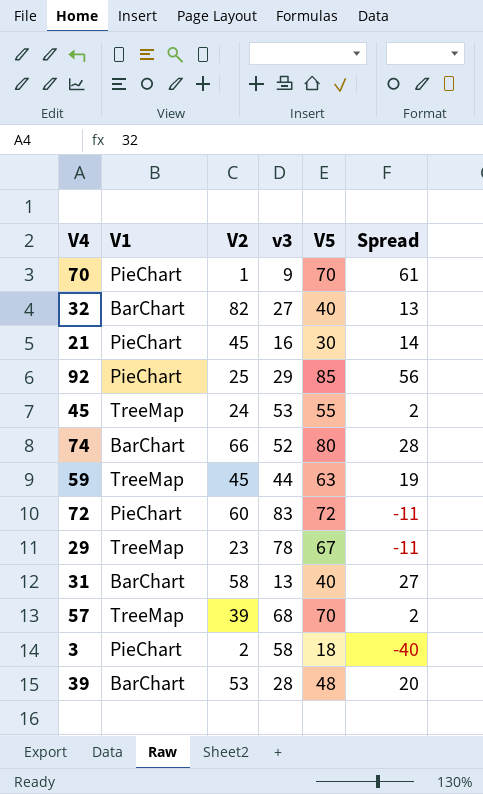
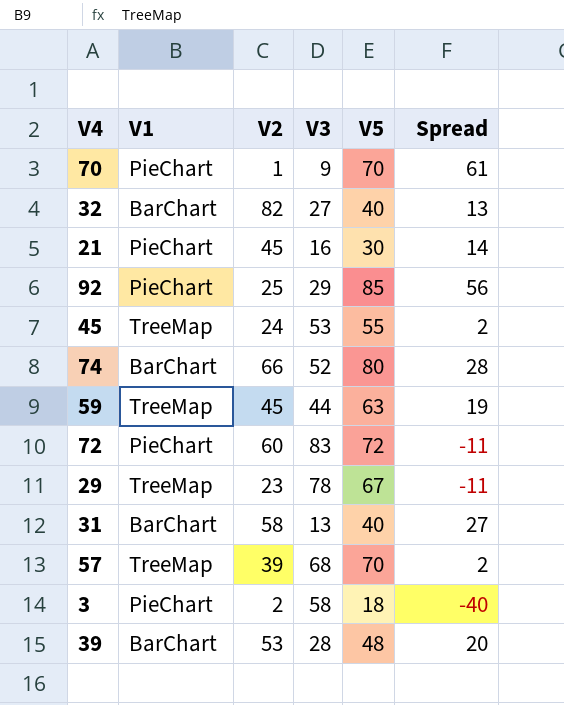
column name: v3 -> V3

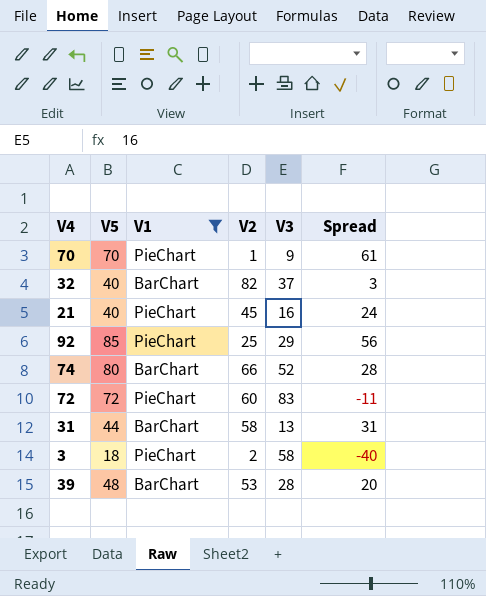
filter: none -> V1 != TreeMap
column V5 | position: 5 -> 2
32 | V3: 27 -> 37
32 | Spread: 13 -> 3
21 | V5: 30 -> 40
21 | Spread: 14 -> 24
31 | V5: 40 -> 44
31 | Spread: 27 -> 31

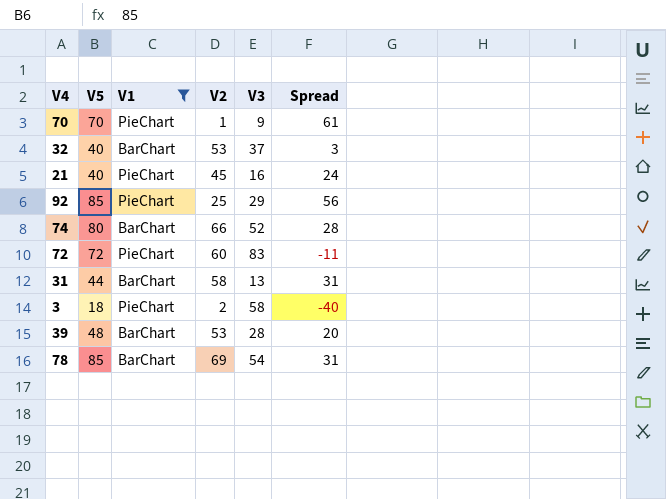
32 | V2: 82 -> 53
row 78: none -> 85 | BarChart | 69 | 54 | 31

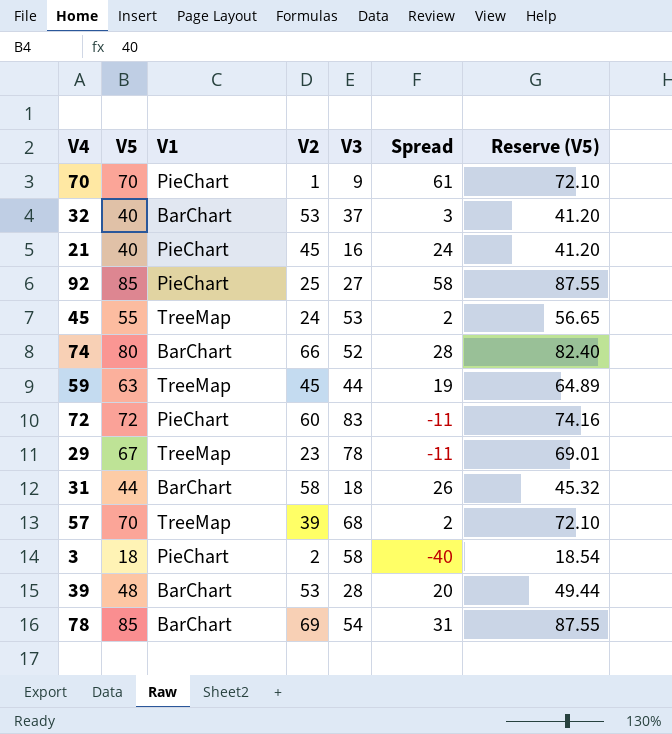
filter: V1 != TreeMap -> none
column Reserve (V5) | formula: none -> [V5] * 1.03
92 | V3: 29 -> 27
92 | Spread: 56 -> 58
31 | V3: 13 -> 18
31 | Spread: 31 -> 26

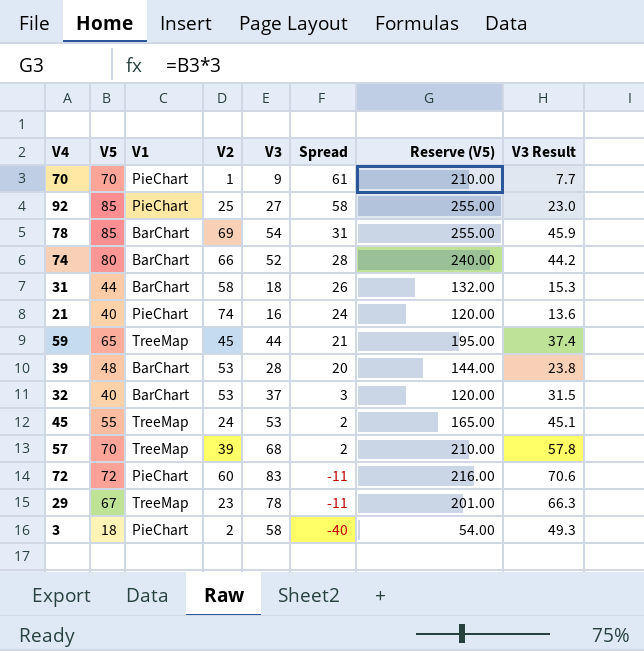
row order: none -> Spread descending
column Reserve (V5) | formula: [V5] * 1.03 -> [V5] * 3
column V3 Result | formula: none -> [V3] * 0.85
21 | V2: 45 -> 74
59 | V5: 63 -> 65
59 | Spread: 19 -> 21

